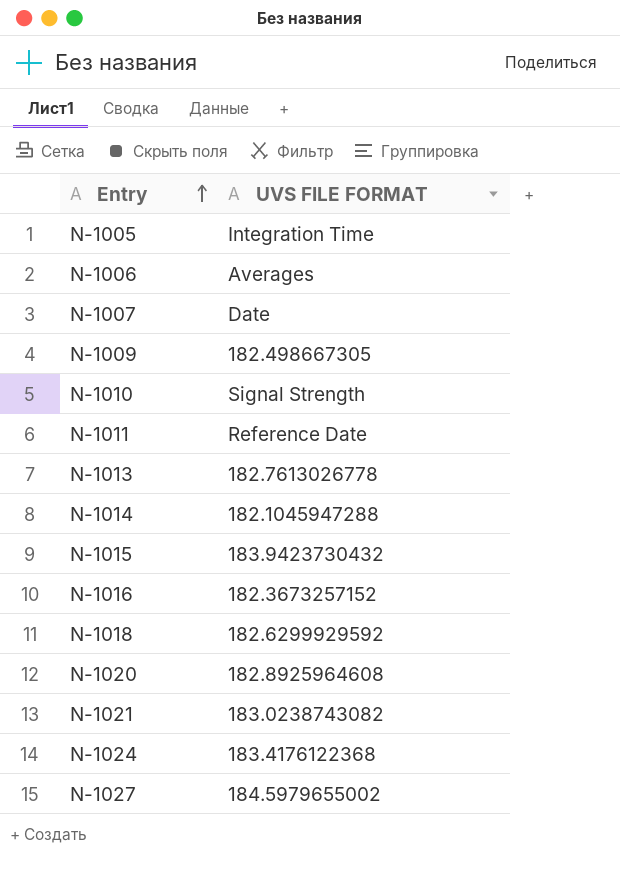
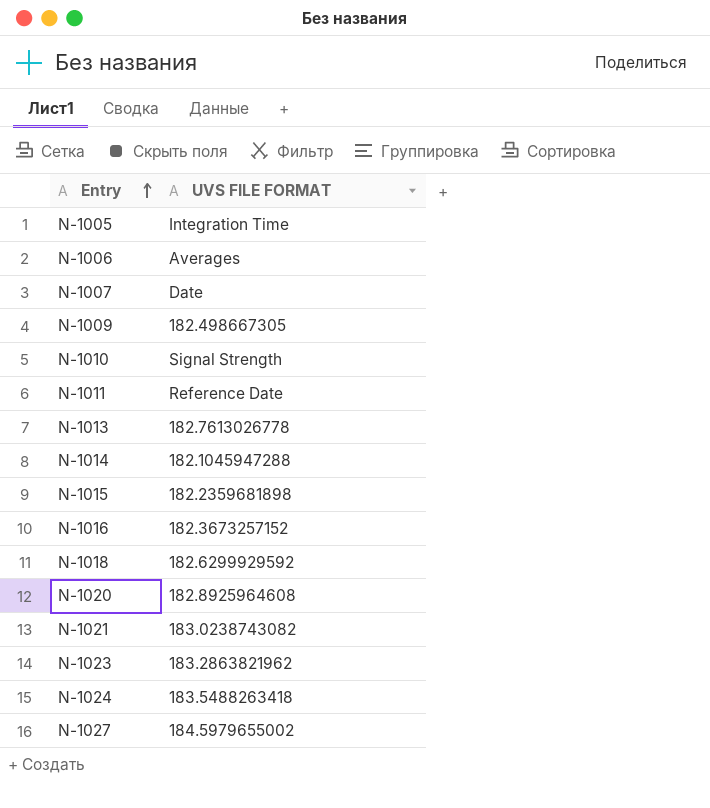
N-1015 | UVS FILE FORMAT: 183.9423730432 -> 182.2359681898
row N-1023: none -> 183.2863821962
N-1024 | UVS FILE FORMAT: 183.4176122368 -> 183.5488263418

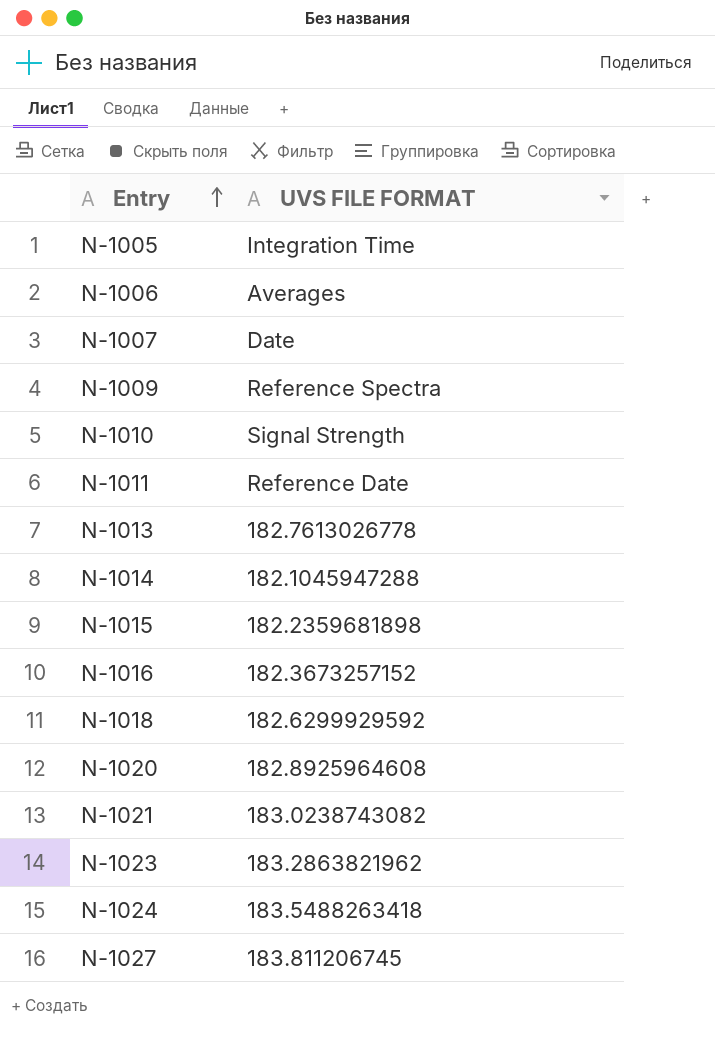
N-1009 | UVS FILE FORMAT: 182.498667305 -> Reference Spectra
N-1027 | UVS FILE FORMAT: 184.5979655002 -> 183.811206745

